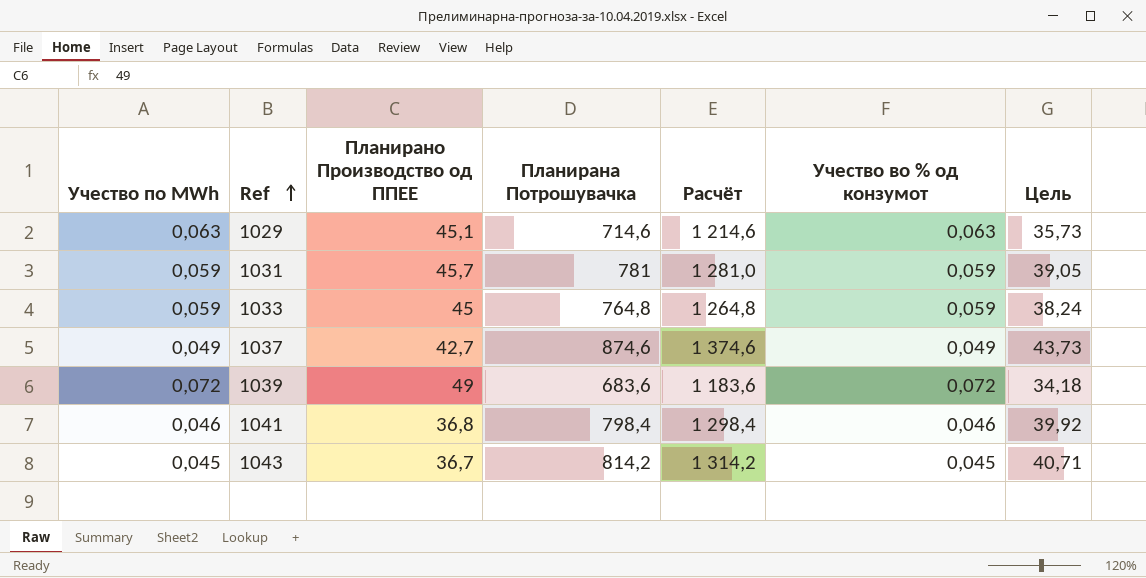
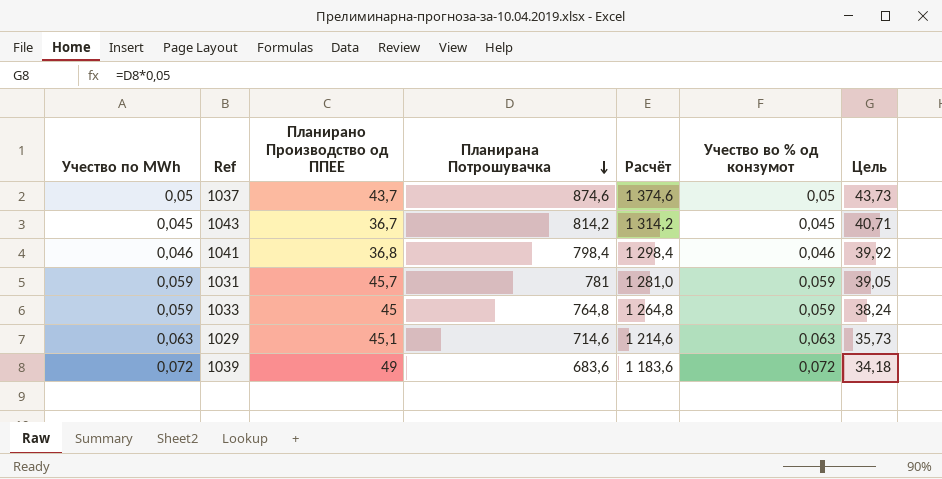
row order: Ref ascending -> Планирана Потрошувачка descending
1037 | Учество по MWh: 0,049 -> 0,05
1037 | Планирано Производство од ППЕЕ: 42,7 -> 43,7
1037 | Учество во % од конзумот: 0,049 -> 0,05

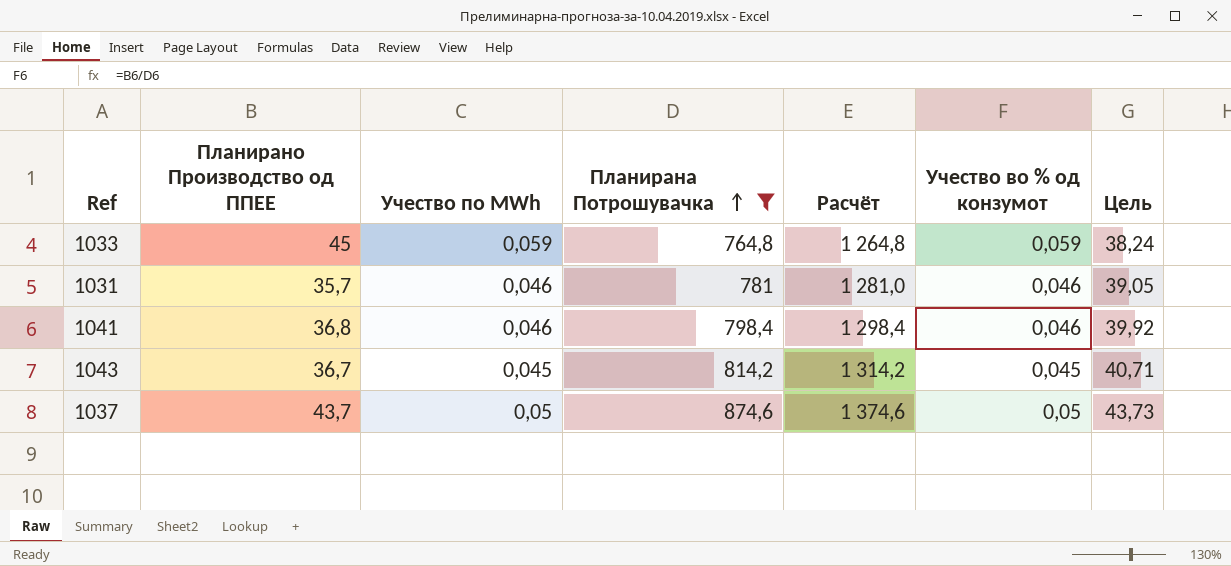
filter: none -> Планирана Потрошувачка >= 764,8
row order: Планирана Потрошувачка descending -> Планирана Потрошувачка ascending
column Учество по MWh | position: 1 -> 3
1031 | Планирано Производство од ППЕЕ: 45,7 -> 35,7
1031 | Учество по MWh: 0,059 -> 0,046
1031 | Учество во % од конзумот: 0,059 -> 0,046

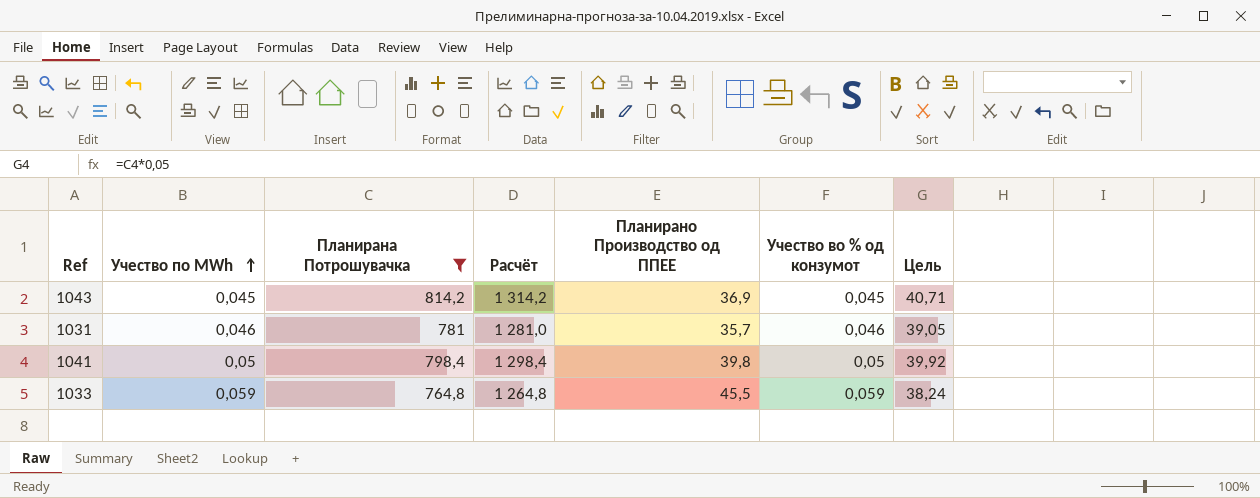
row order: Планирана Потрошувачка ascending -> Учество по MWh ascending
column Планирано Производство од ППЕЕ | position: 2 -> 5
row 1037: 43,7 | 0,05 | 874,6 | 1 374,6 | 0,05 | 43,73 -> none
1043 | Планирано Производство од ППЕЕ: 36,7 -> 36,9
1041 | Учество по MWh: 0,046 -> 0,05
1041 | Планирано Производство од ППЕЕ: 36,8 -> 39,8
1041 | Учество во % од конзумот: 0,046 -> 0,05
1033 | Планирано Производство од ППЕЕ: 45 -> 45,5

